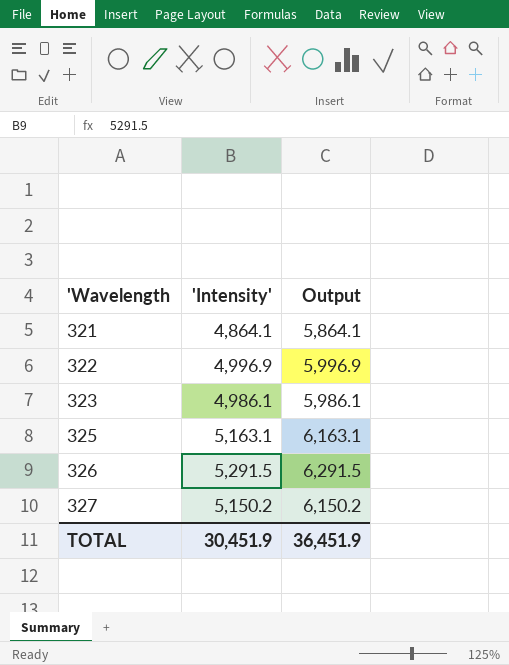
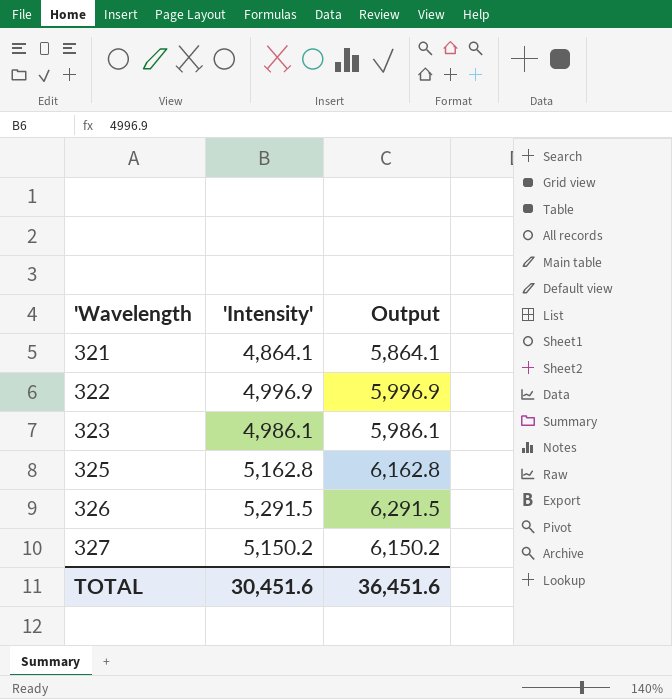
325 | 'Intensity': 5,163.1 -> 5,162.8
325 | Output: 6,163.1 -> 6,162.8
TOTAL | 'Intensity': 30,451.9 -> 30,451.6
TOTAL | Output: 36,451.9 -> 36,451.6

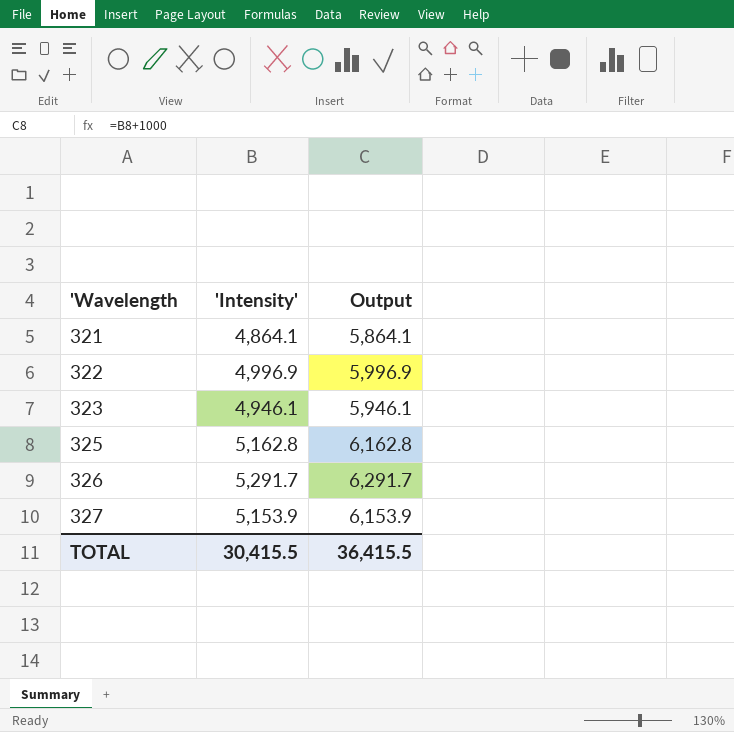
323 | 'Intensity': 4,986.1 -> 4,946.1
323 | Output: 5,986.1 -> 5,946.1
326 | 'Intensity': 5,291.5 -> 5,291.7
326 | Output: 6,291.5 -> 6,291.7
327 | 'Intensity': 5,150.2 -> 5,153.9
327 | Output: 6,150.2 -> 6,153.9
TOTAL | 'Intensity': 30,451.6 -> 30,415.5
TOTAL | Output: 36,451.6 -> 36,415.5

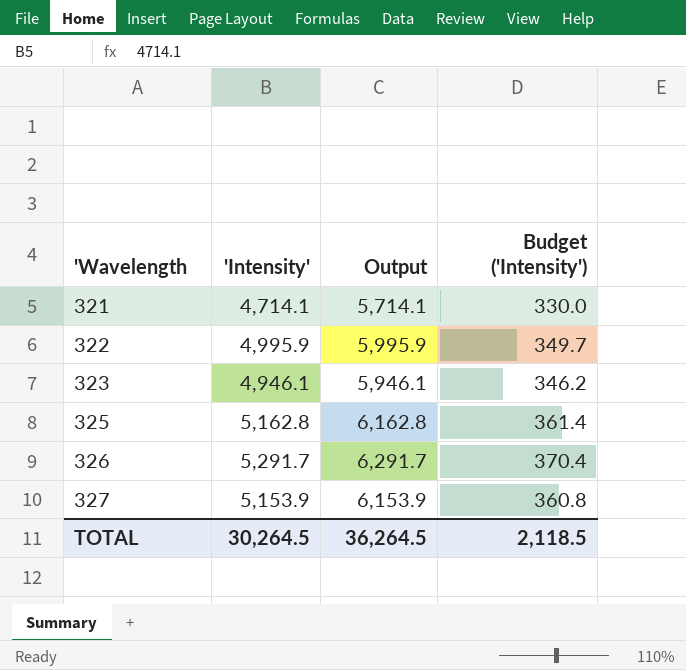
column Budget ('Intensity') | formula: none -> ['Intensity'] * 0.07
321 | 'Intensity': 4,864.1 -> 4,714.1
321 | Output: 5,864.1 -> 5,714.1
322 | 'Intensity': 4,996.9 -> 4,995.9
322 | Output: 5,996.9 -> 5,995.9
TOTAL | 'Intensity': 30,415.5 -> 30,264.5
TOTAL | Output: 36,415.5 -> 36,264.5

